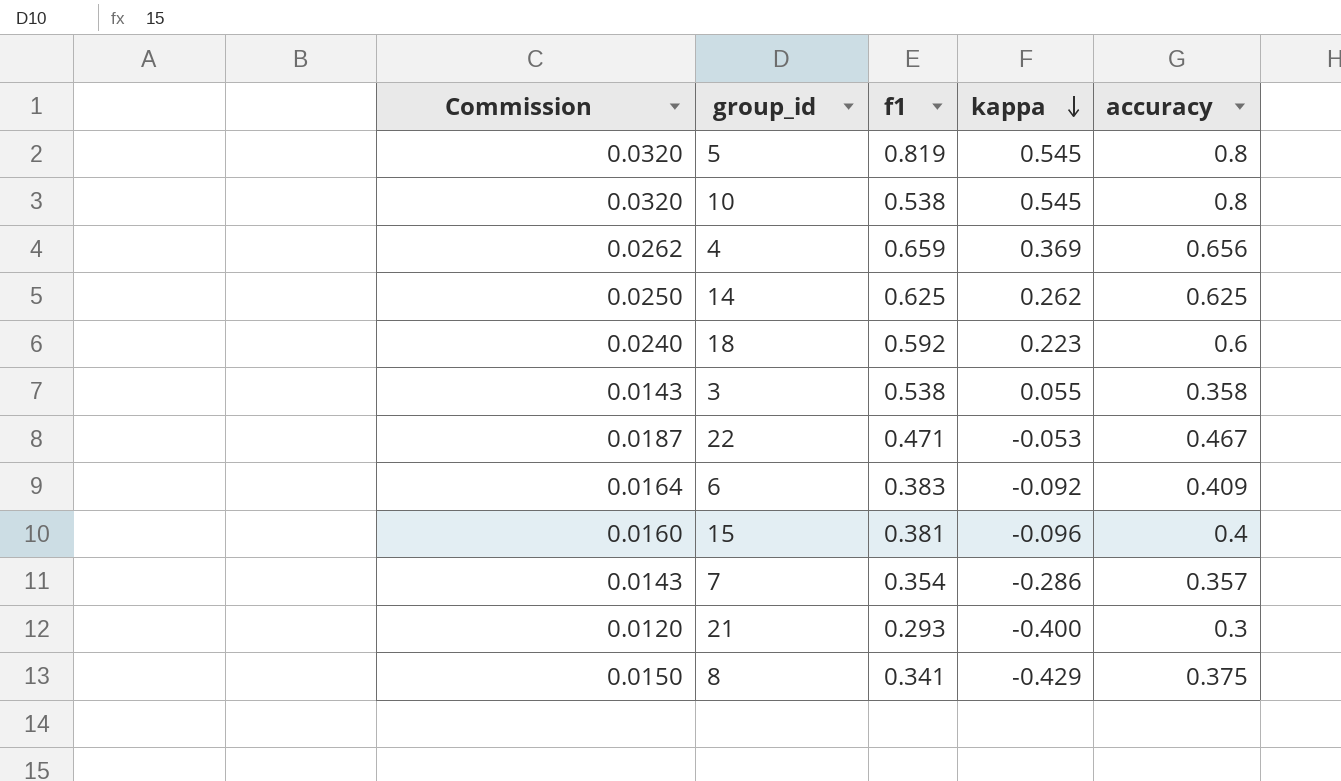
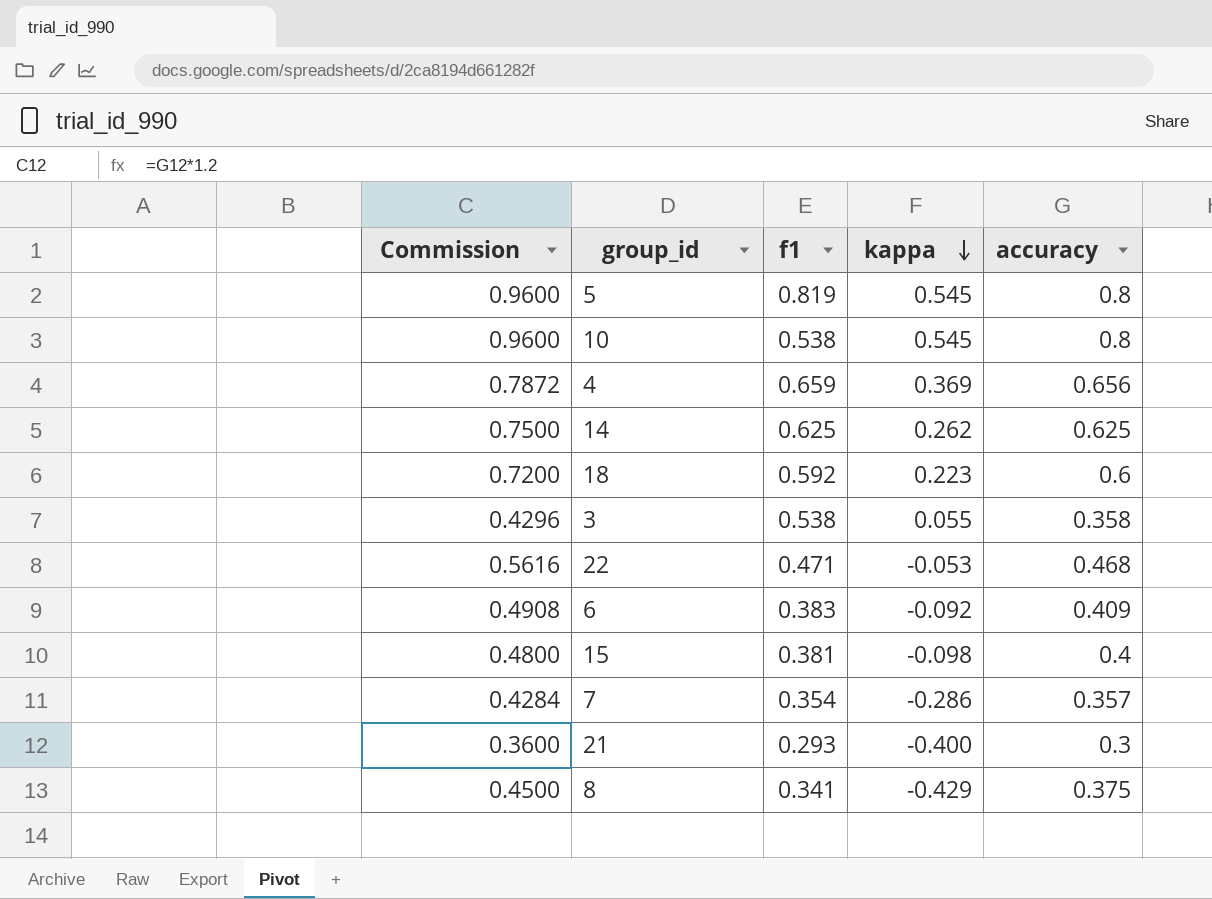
column Commission | formula: [accuracy] * 0.04 -> [accuracy] * 1.2
22 | accuracy: 0.467 -> 0.468
15 | kappa: -0.096 -> -0.098

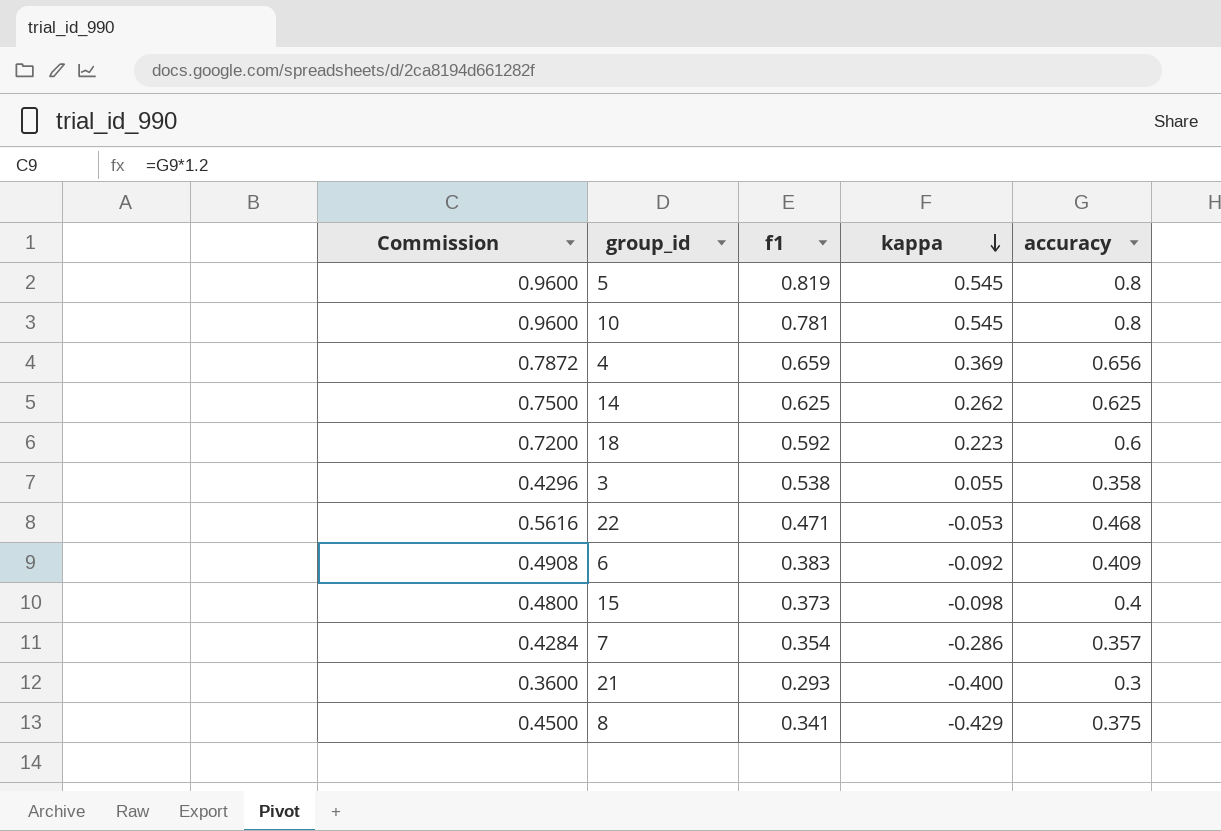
10 | f1: 0.538 -> 0.781
15 | f1: 0.381 -> 0.373

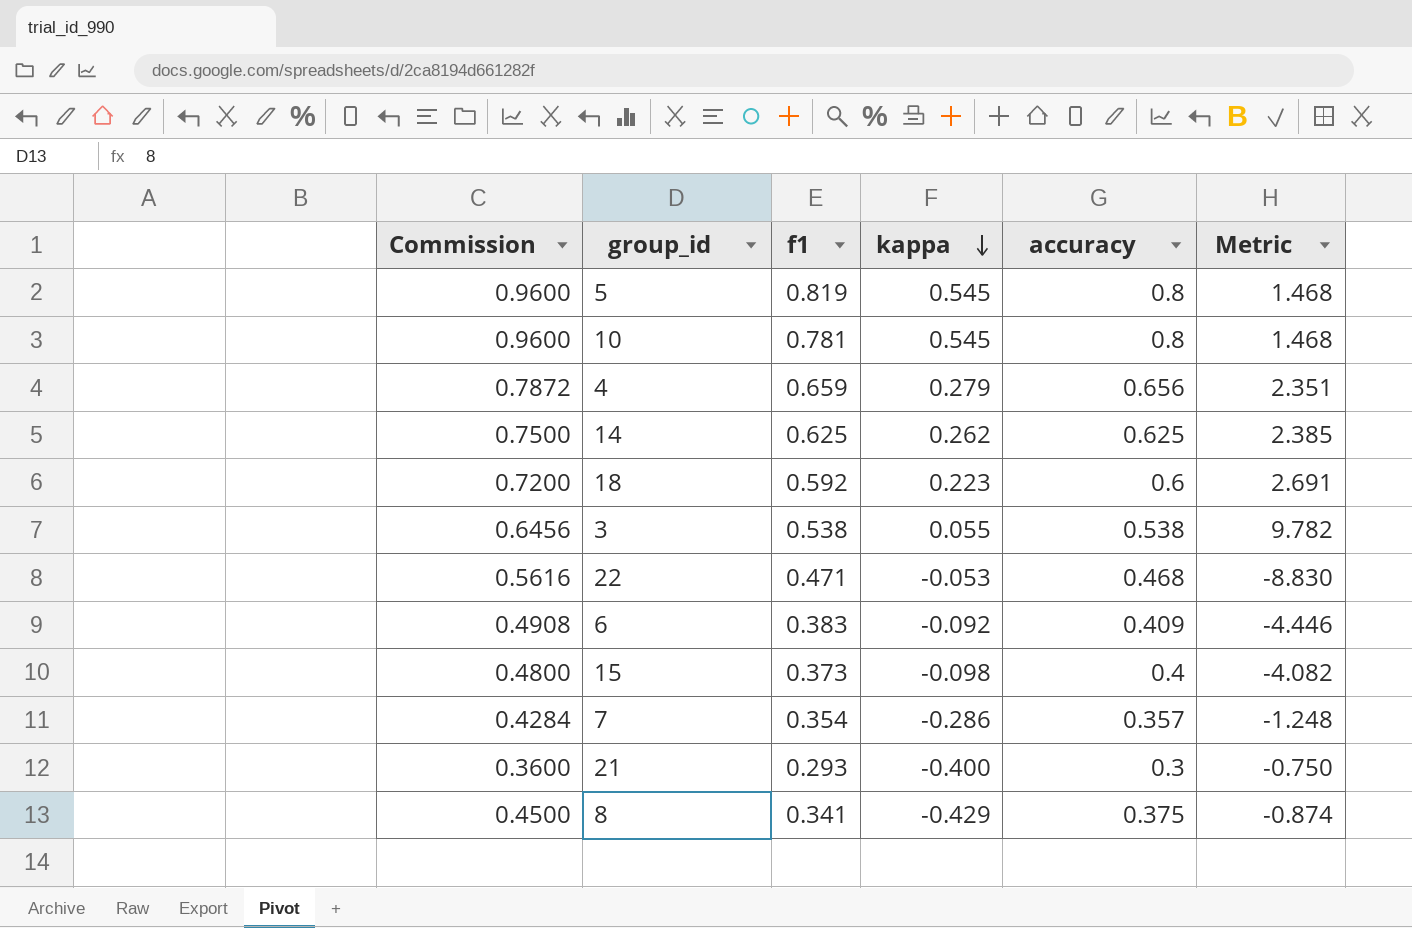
column Metric | formula: none -> [accuracy] / [kappa]
4 | kappa: 0.369 -> 0.279
3 | Commission: 0.4296 -> 0.6456
3 | accuracy: 0.358 -> 0.538

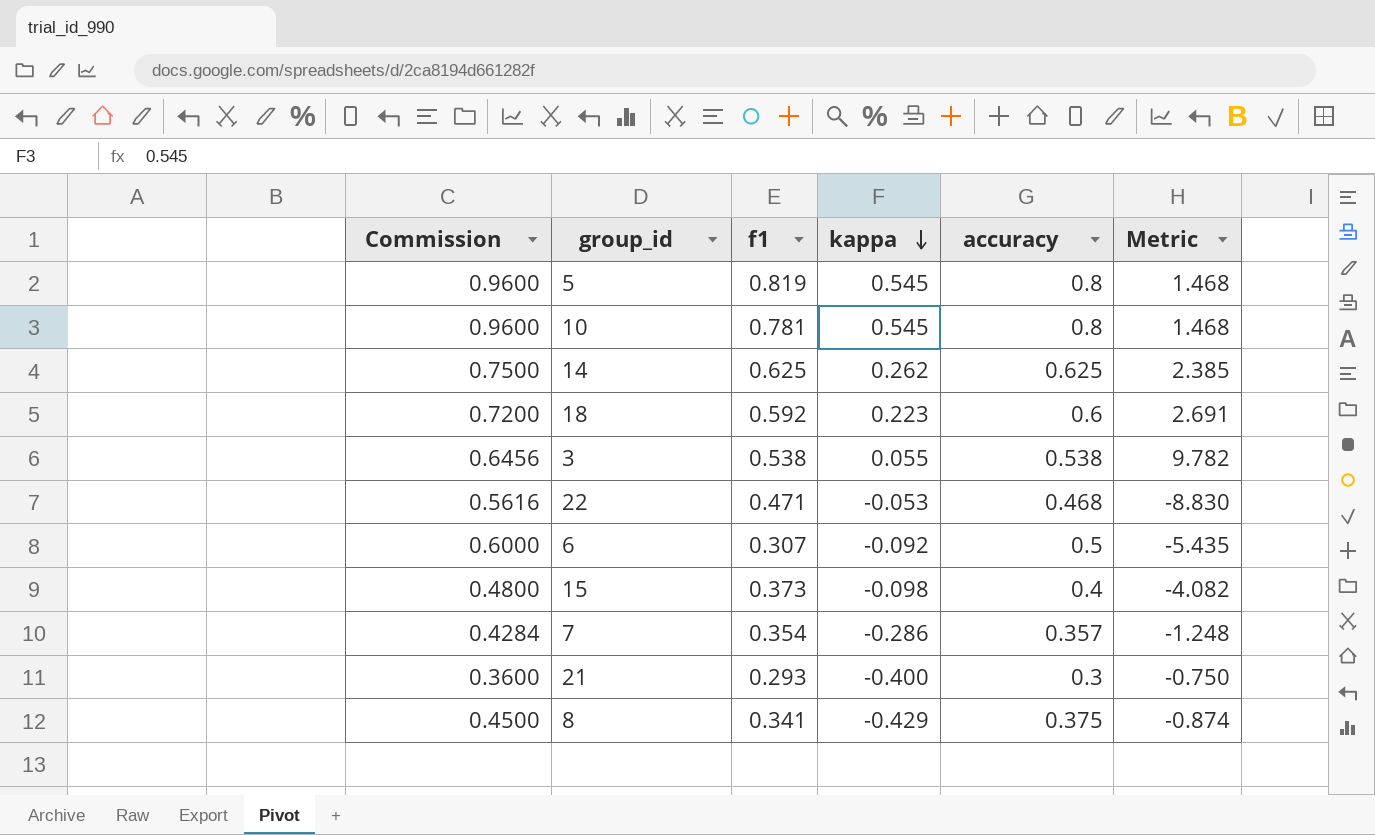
row 4: 0.7872 | 0.659 | 0.279 | 0.656 | 2.351 -> none
6 | Commission: 0.4908 -> 0.6000
6 | f1: 0.383 -> 0.307
6 | accuracy: 0.409 -> 0.5
6 | Metric: -4.446 -> -5.435

